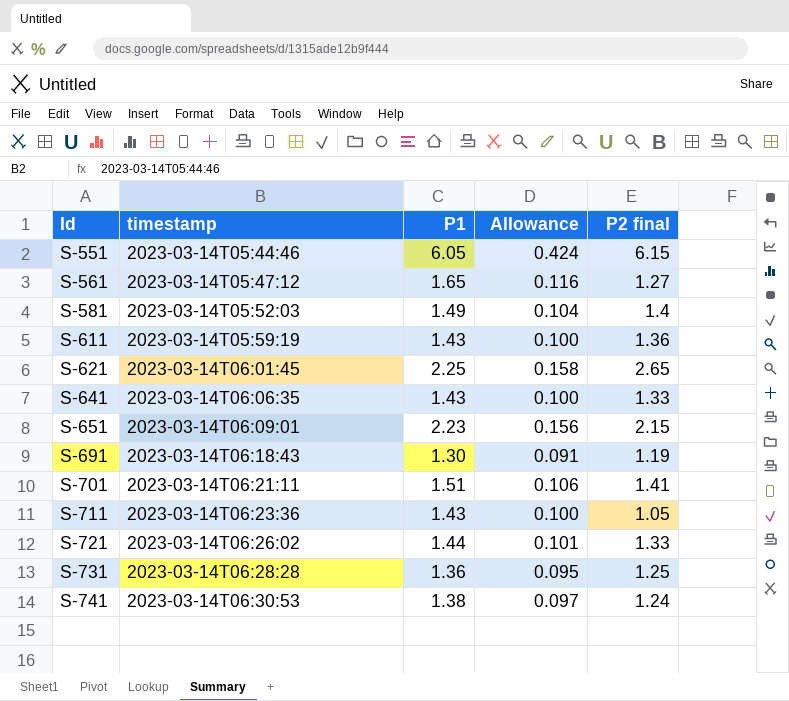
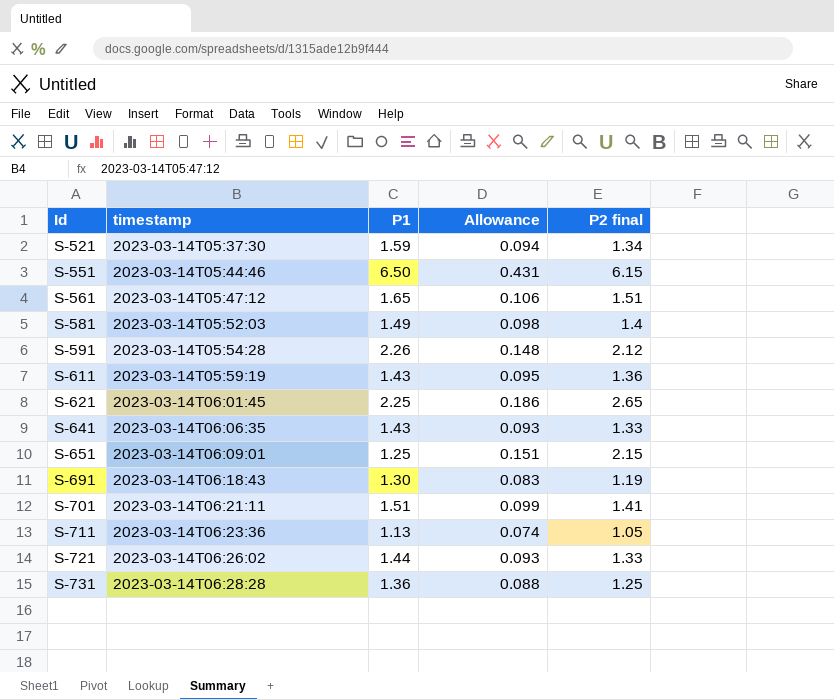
column Allowance | formula: [P1] * 0.07 -> [P2 final] * 0.07
row S-741: 2023-03-14T06:30:53 | 1.38 | 0.097 | 1.24 -> none
row S-521: none -> 2023-03-14T05:37:30 | 1.59 | 0.094 | 1.34
S-551 | P1: 6.05 -> 6.50
S-561 | P2 final: 1.27 -> 1.51
row S-591: none -> 2023-03-14T05:54:28 | 2.26 | 0.148 | 2.12
S-651 | P1: 2.23 -> 1.25
S-711 | P1: 1.43 -> 1.13

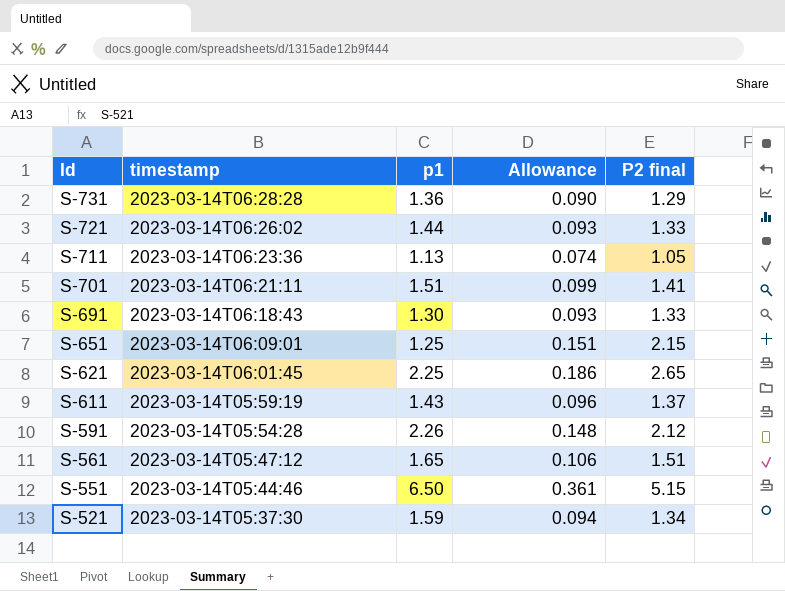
row order: Id ascending -> Id descending
column name: P1 -> p1
row S-581: 2023-03-14T05:52:03 | 1.49 | 0.098 | 1.4 -> none
row S-641: 2023-03-14T06:06:35 | 1.43 | 0.093 | 1.33 -> none
S-731 | Allowance: 0.088 -> 0.090
S-731 | P2 final: 1.25 -> 1.29
S-691 | Allowance: 0.083 -> 0.093
S-691 | P2 final: 1.19 -> 1.33
S-611 | Allowance: 0.095 -> 0.096
S-611 | P2 final: 1.36 -> 1.37
S-551 | Allowance: 0.431 -> 0.361
S-551 | P2 final: 6.15 -> 5.15

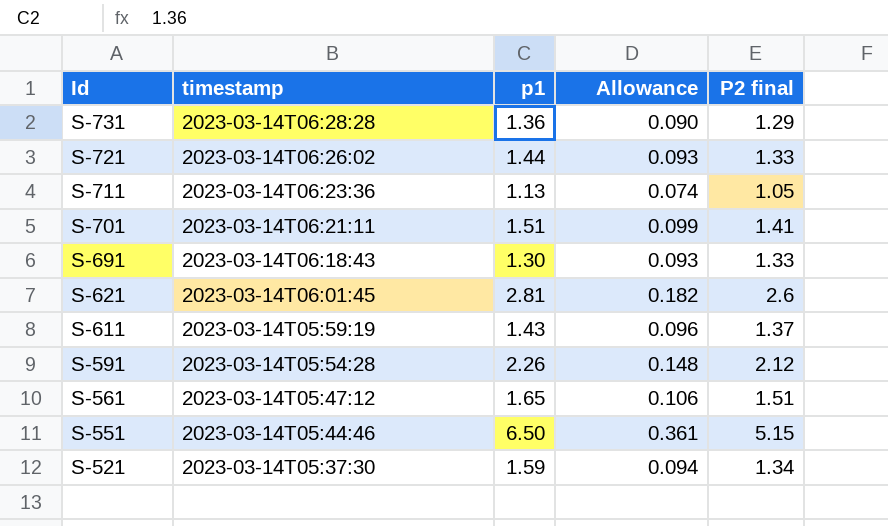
row S-651: 2023-03-14T06:09:01 | 1.25 | 0.151 | 2.15 -> none
S-621 | p1: 2.25 -> 2.81
S-621 | Allowance: 0.186 -> 0.182
S-621 | P2 final: 2.65 -> 2.6

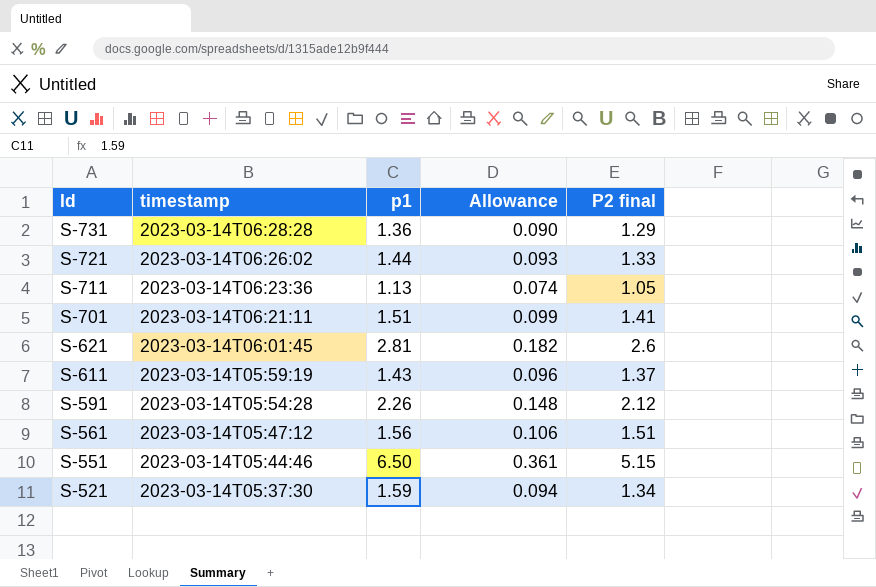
row S-691: 2023-03-14T06:18:43 | 1.30 | 0.093 | 1.33 -> none
S-561 | p1: 1.65 -> 1.56

